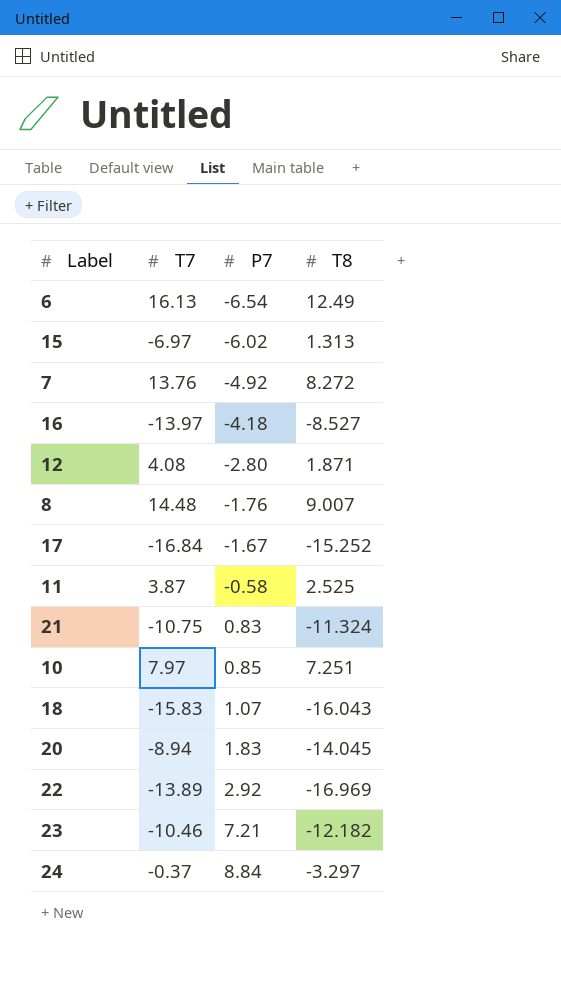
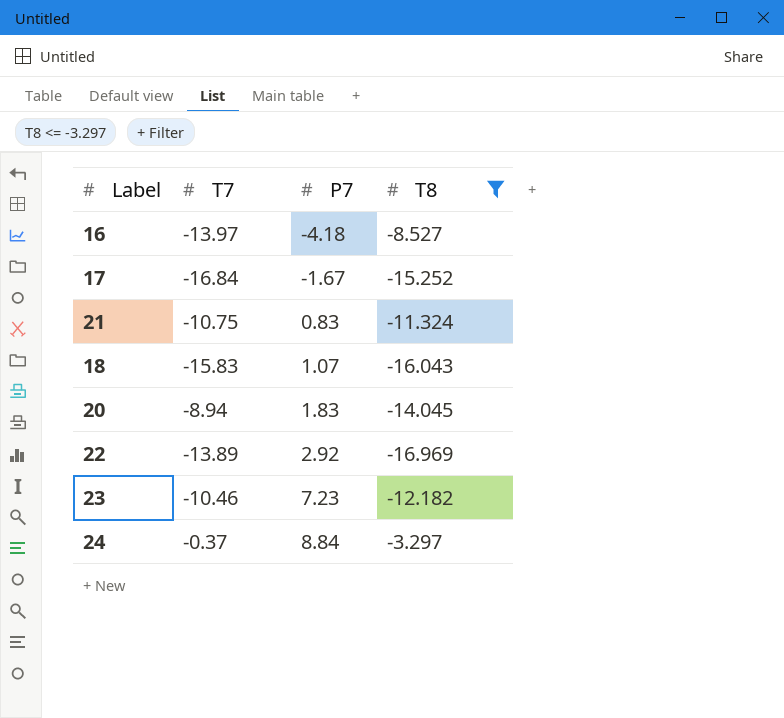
filter: none -> T8 <= -3.297
23 | P7: 7.21 -> 7.23

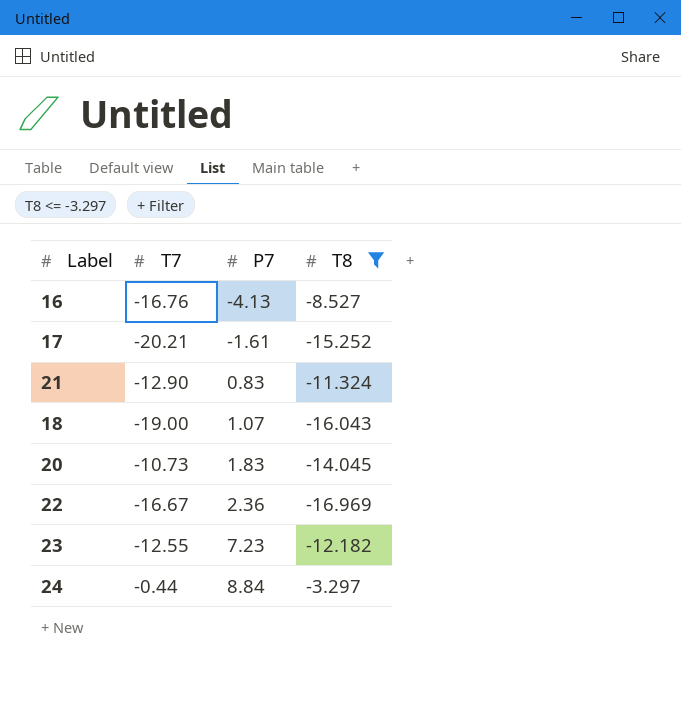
16 | T7: -13.97 -> -16.76
16 | P7: -4.18 -> -4.13
17 | T7: -16.84 -> -20.21
17 | P7: -1.67 -> -1.61
21 | T7: -10.75 -> -12.90
18 | T7: -15.83 -> -19.00
20 | T7: -8.94 -> -10.73
22 | T7: -13.89 -> -16.67
22 | P7: 2.92 -> 2.36
23 | T7: -10.46 -> -12.55
24 | T7: -0.37 -> -0.44

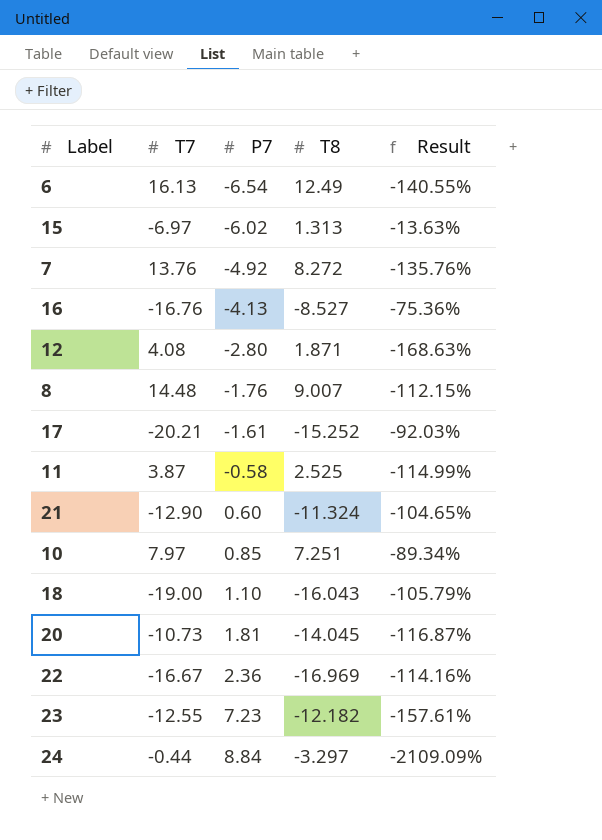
filter: T8 <= -3.297 -> none
column Result | formula: none -> ([P7] - [T7]) / [T7]
21 | P7: 0.83 -> 0.60
18 | P7: 1.07 -> 1.10
20 | P7: 1.83 -> 1.81

